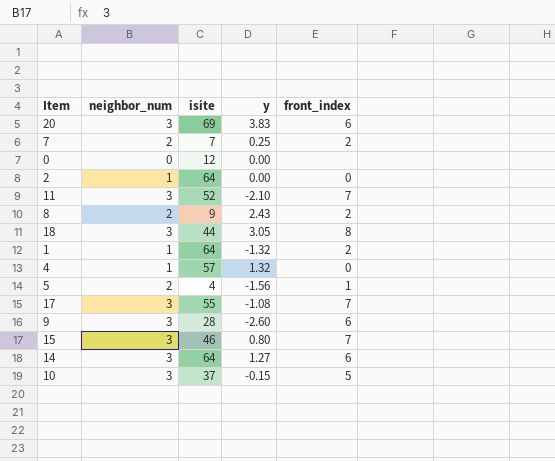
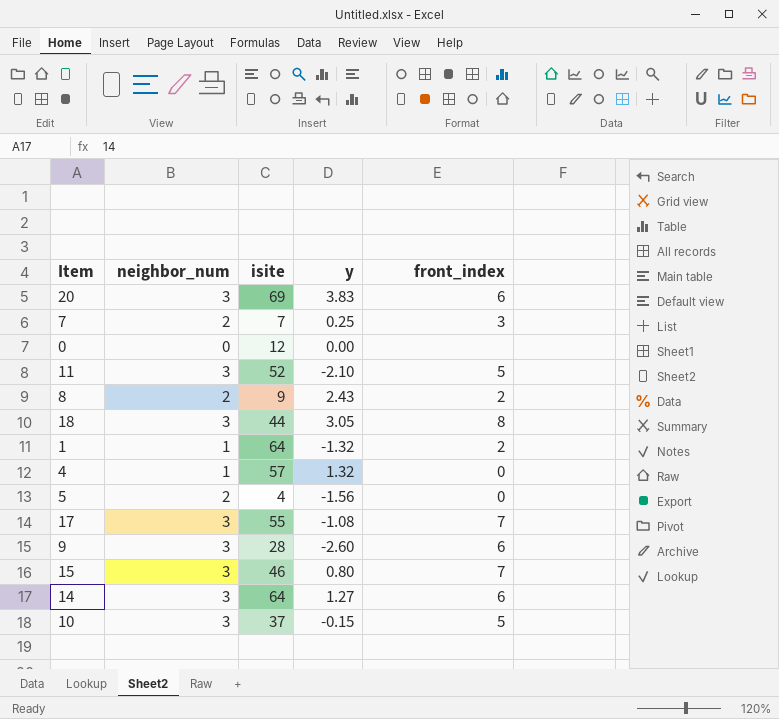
row 2: 1 | 64 | 0.00 | 0 -> none
7 | front_index: 2 -> 3
11 | front_index: 7 -> 5
5 | front_index: 1 -> 0

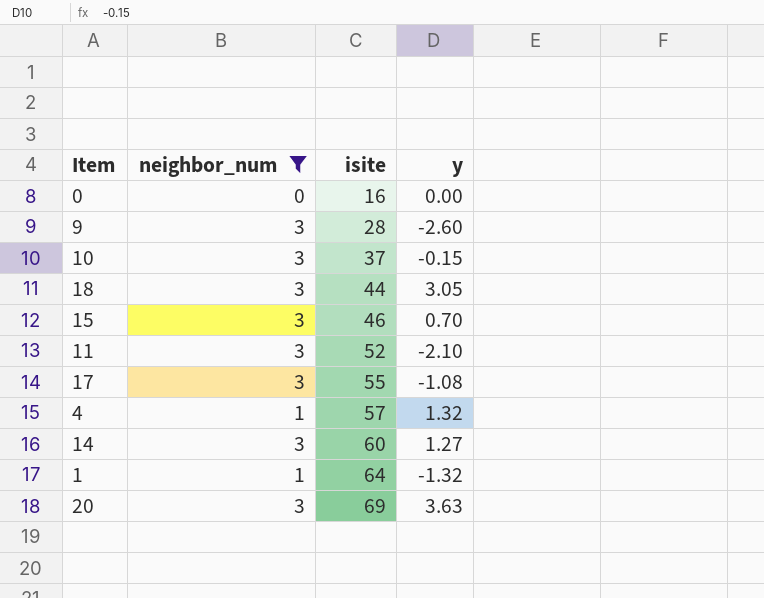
filter: none -> neighbor_num != 2
row order: none -> isite ascending
column front_index | position: 5 -> none
0 | isite: 12 -> 16
15 | y: 0.80 -> 0.70
14 | isite: 64 -> 60
20 | y: 3.83 -> 3.63

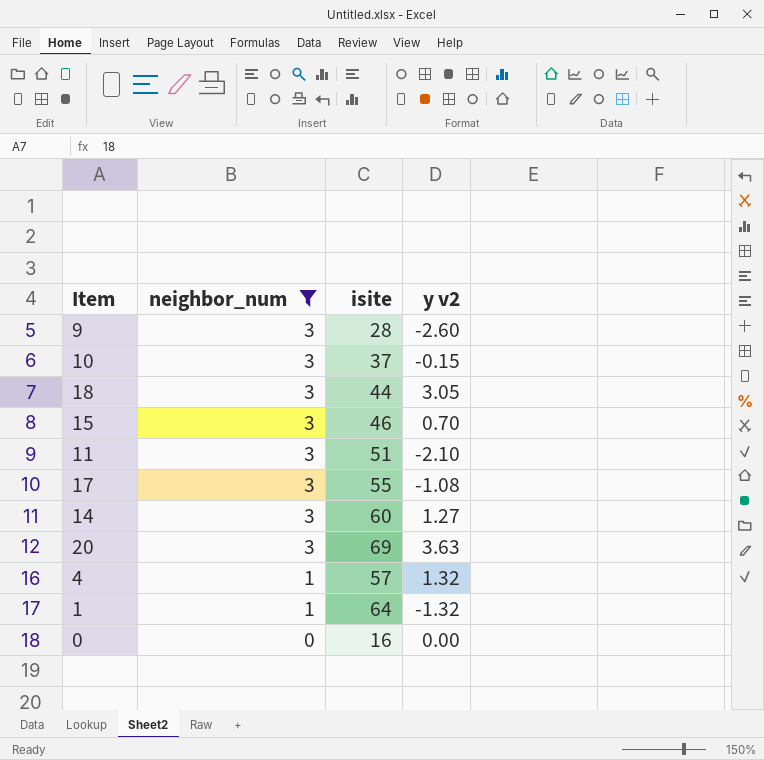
row order: isite ascending -> neighbor_num descending
column name: y -> y v2
11 | isite: 52 -> 51

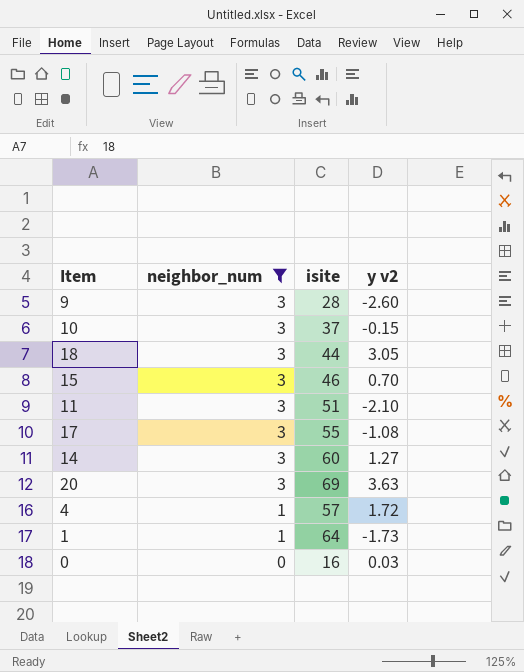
4 | y v2: 1.32 -> 1.72
1 | y v2: -1.32 -> -1.73
0 | y v2: 0.00 -> 0.03

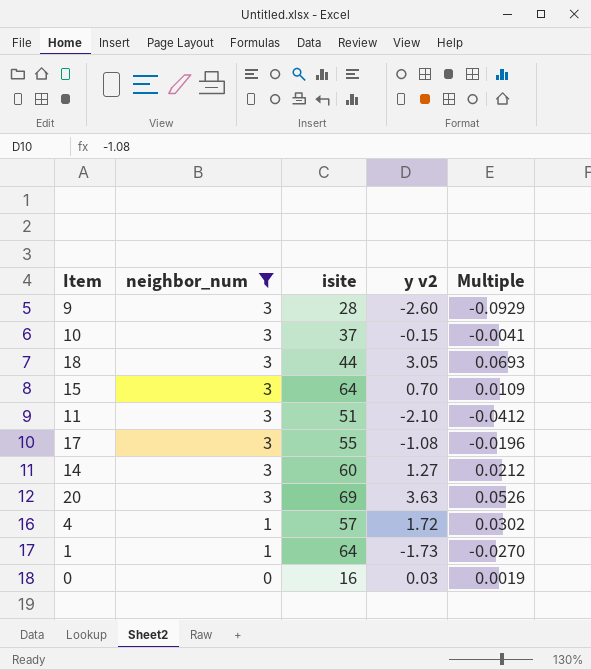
column Multiple | formula: none -> [y v2] / [isite]
15 | isite: 46 -> 64

